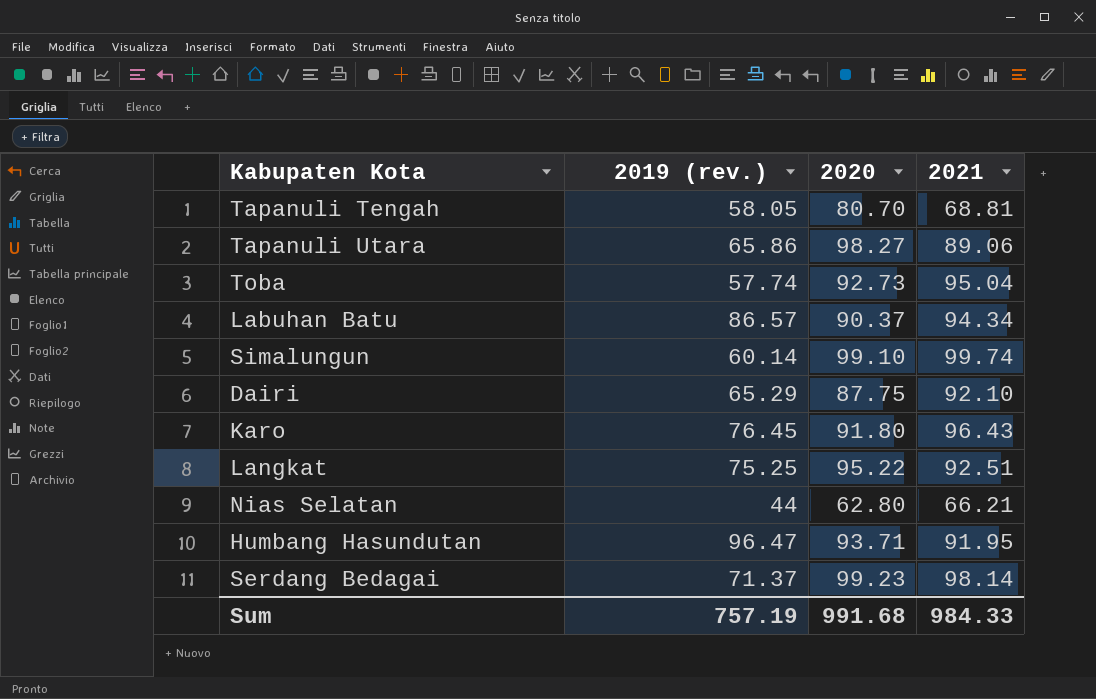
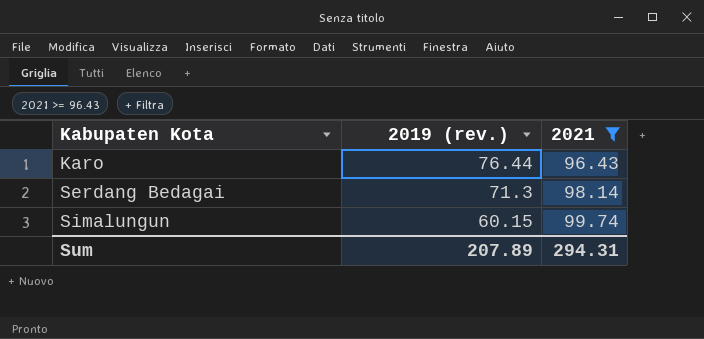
filter: none -> 2021 >= 96.43
row order: none -> Kabupaten Kota ascending
column 2020 | position: 3 -> none
Karo | 2019 (rev.): 76.45 -> 76.44
Serdang Bedagai | 2019 (rev.): 71.37 -> 71.3
Simalungun | 2019 (rev.): 60.14 -> 60.15
Sum | 2019 (rev.): 757.19 -> 207.89
Sum | 2021: 984.33 -> 294.31

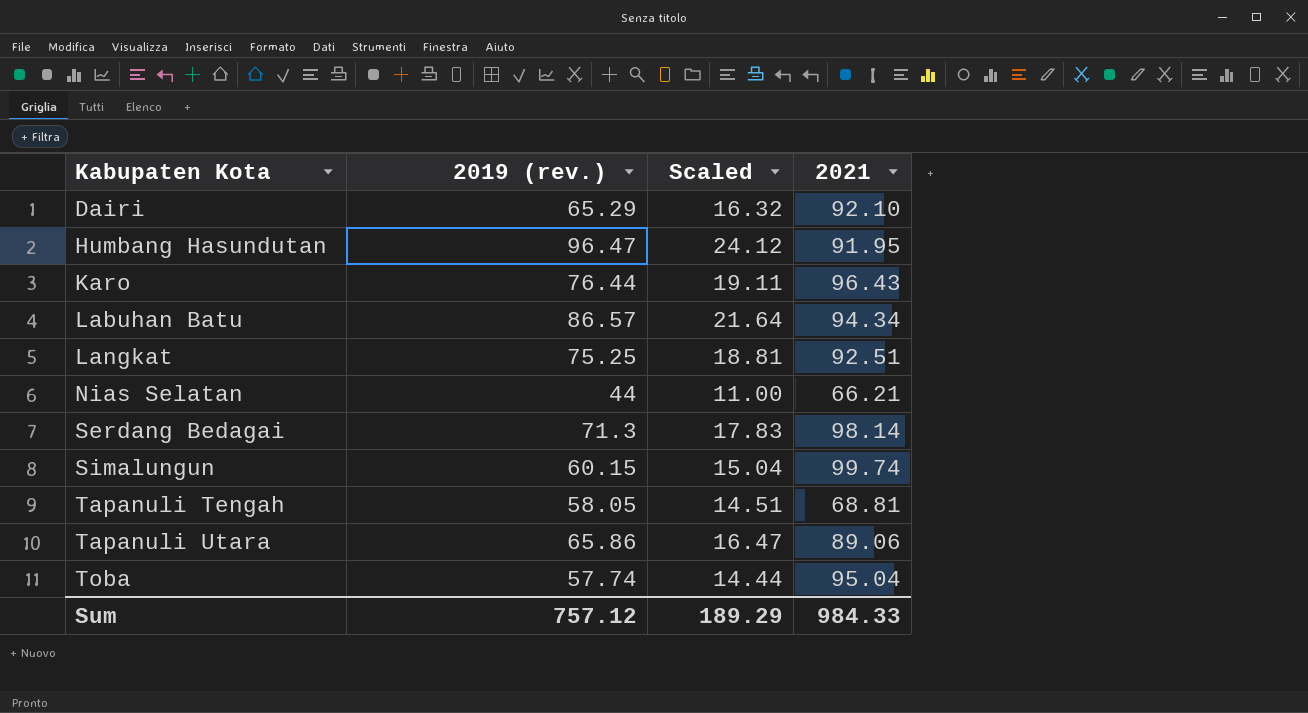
filter: 2021 >= 96.43 -> none
column Scaled | formula: none -> [2019 (rev.)] * 0.25
Sum | 2019 (rev.): 207.89 -> 757.12
Sum | 2021: 294.31 -> 984.33

